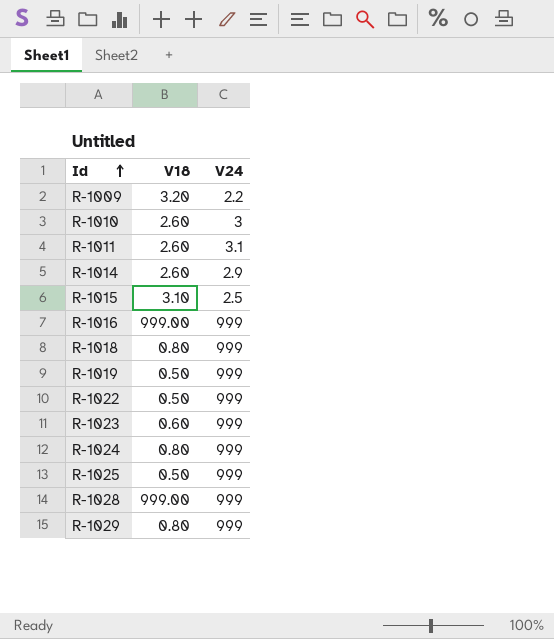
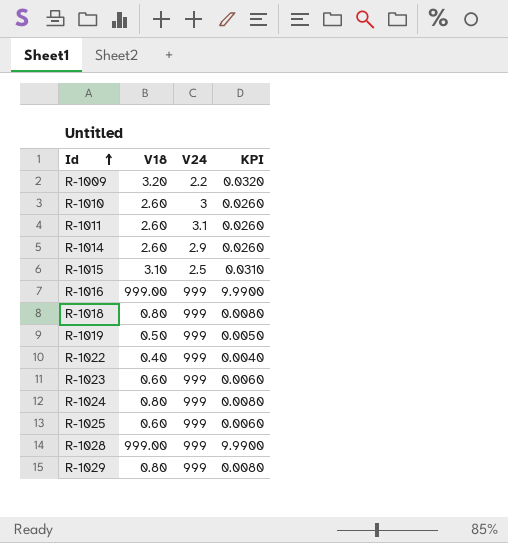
column KPI | formula: none -> [V18] * 0.01
R-1022 | V18: 0.50 -> 0.40
R-1025 | V18: 0.50 -> 0.60

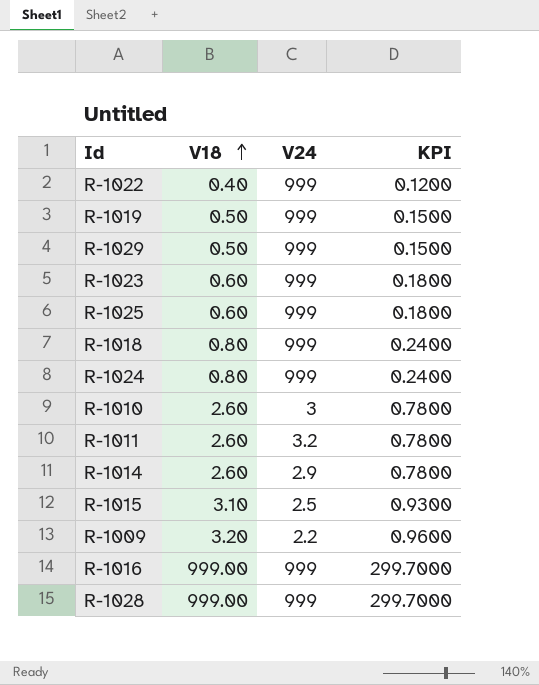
row order: Id ascending -> V18 ascending
column KPI | formula: [V18] * 0.01 -> [V18] * 0.3
R-1029 | V18: 0.80 -> 0.50
R-1011 | V24: 3.1 -> 3.2

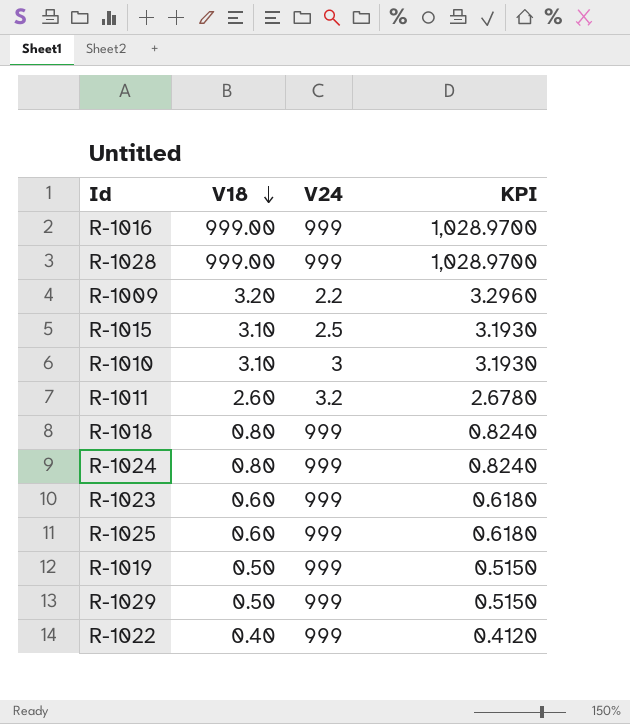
row order: V18 ascending -> V18 descending
column KPI | formula: [V18] * 0.3 -> [V18] * 1.03
row R-1014: 2.60 | 2.9 | 0.7800 -> none
R-1010 | V18: 2.60 -> 3.10

